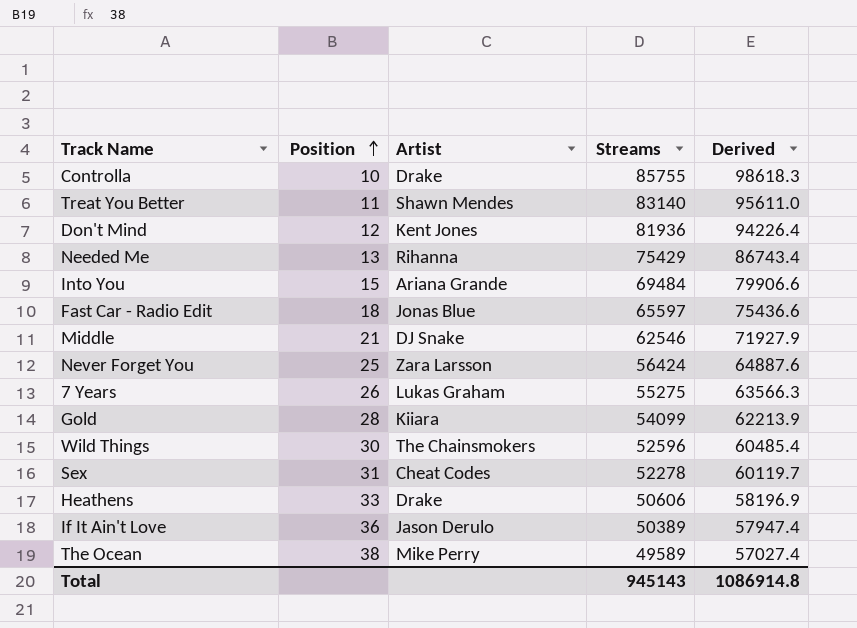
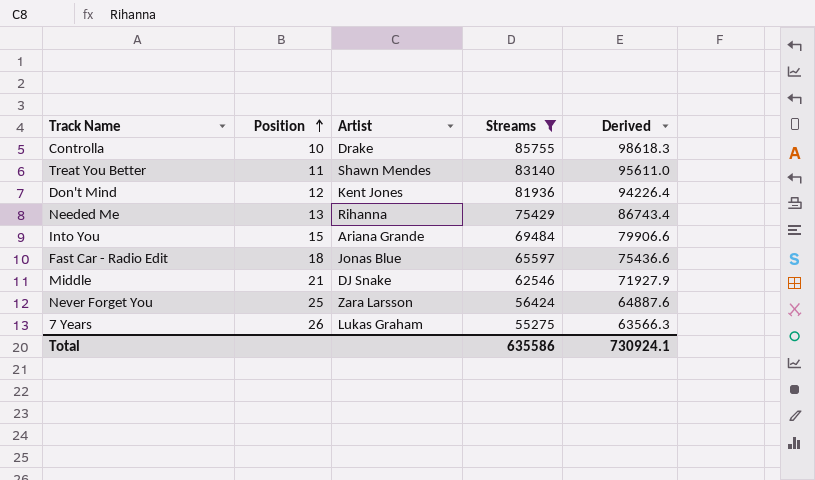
filter: none -> Streams >= 55275
Total | Streams: 945143 -> 635586
Total | Derived: 1086914.8 -> 730924.1

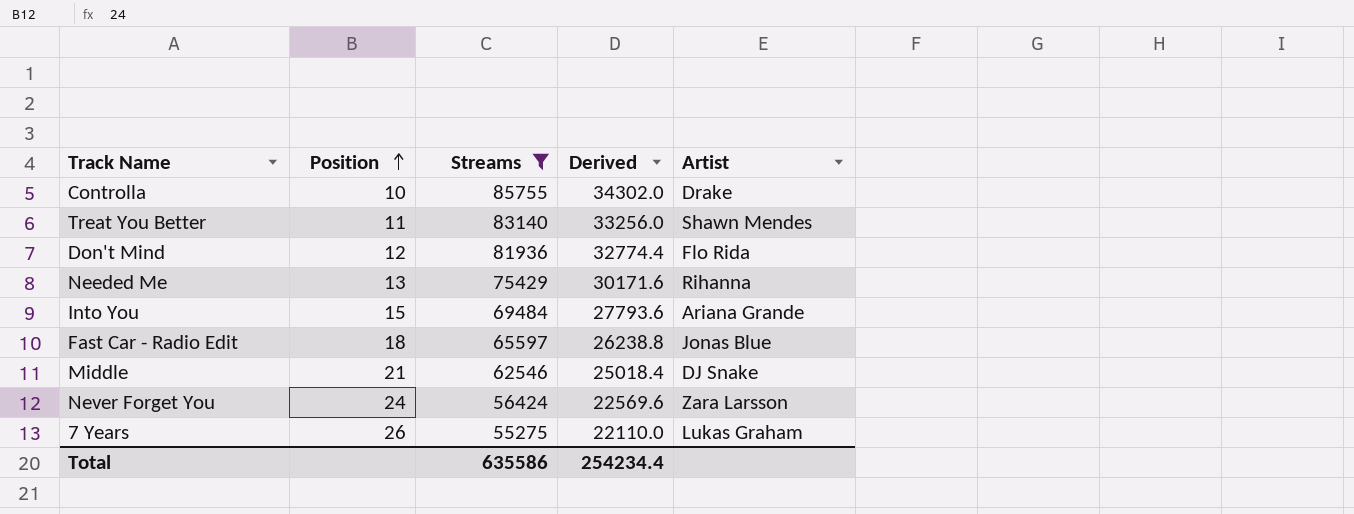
column Derived | formula: [Streams] * 1.15 -> [Streams] * 0.4
column Artist | position: 3 -> 5
Don't Mind | Artist: Kent Jones -> Flo Rida
Never Forget You | Position: 25 -> 24
Total | Derived: 730924.1 -> 254234.4

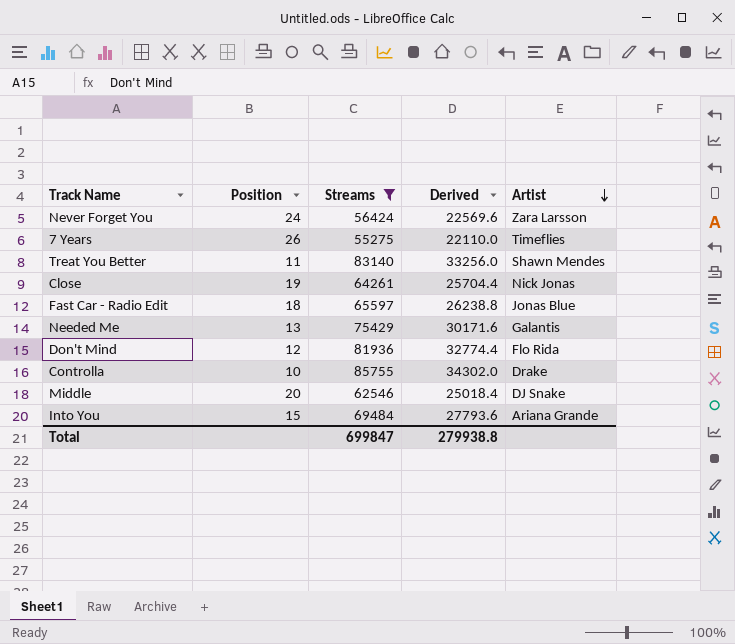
row order: Position ascending -> Artist descending
7 Years | Artist: Lukas Graham -> Timeflies
row Close: none -> 19 | 64261 | 25704.4 | Nick Jonas
Needed Me | Artist: Rihanna -> Galantis
Middle | Position: 21 -> 20
Total | Streams: 635586 -> 699847
Total | Derived: 254234.4 -> 279938.8

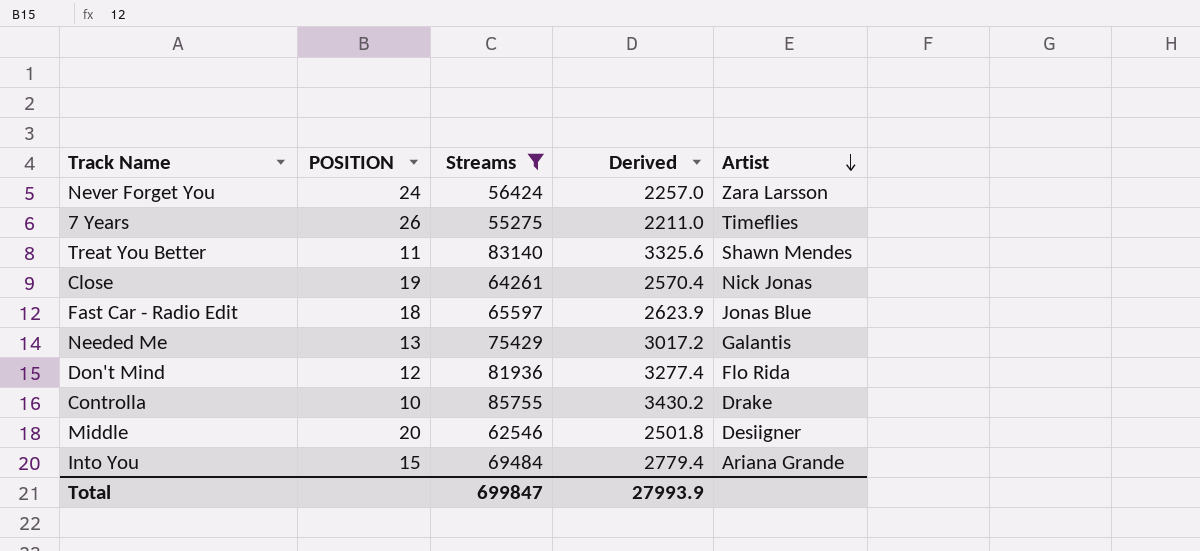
column name: Position -> POSITION
column Derived | formula: [Streams] * 0.4 -> [Streams] * 0.04
Middle | Artist: DJ Snake -> Desiigner
Total | Derived: 279938.8 -> 27993.9

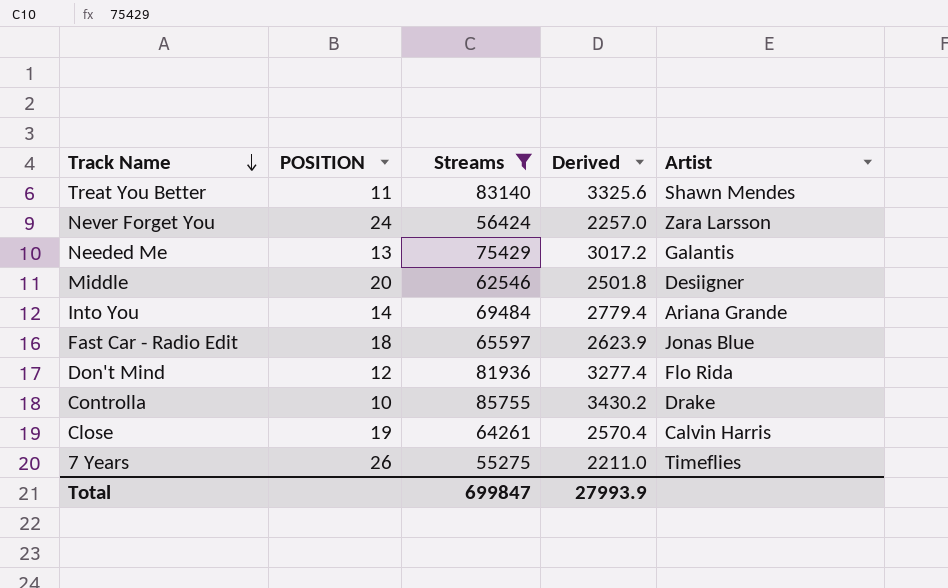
row order: Artist descending -> Track Name descending
Into You | POSITION: 15 -> 14
Close | Artist: Nick Jonas -> Calvin Harris

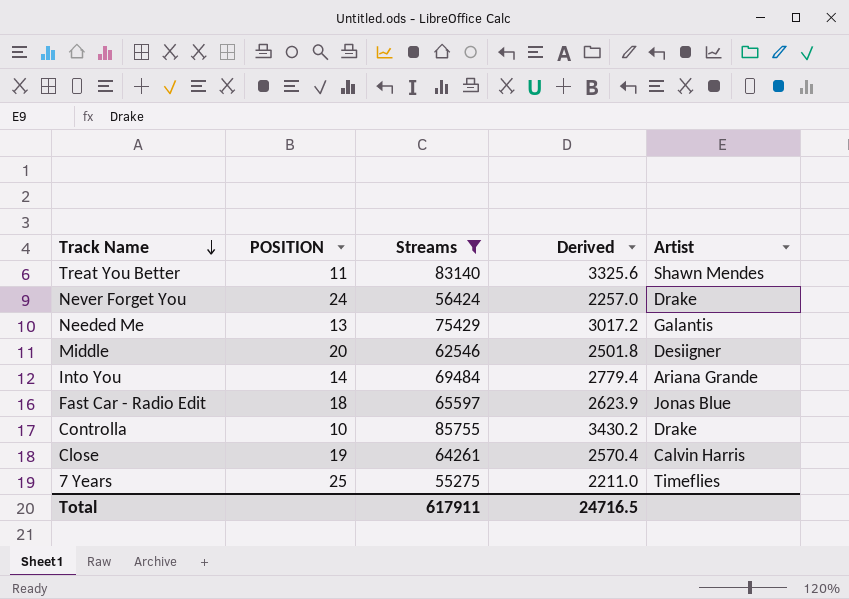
row Don't Mind: 12 | 81936 | 3277.4 | Flo Rida -> none
Never Forget You | Artist: Zara Larsson -> Drake
7 Years | POSITION: 26 -> 25
Total | Streams: 699847 -> 617911
Total | Derived: 27993.9 -> 24716.5

